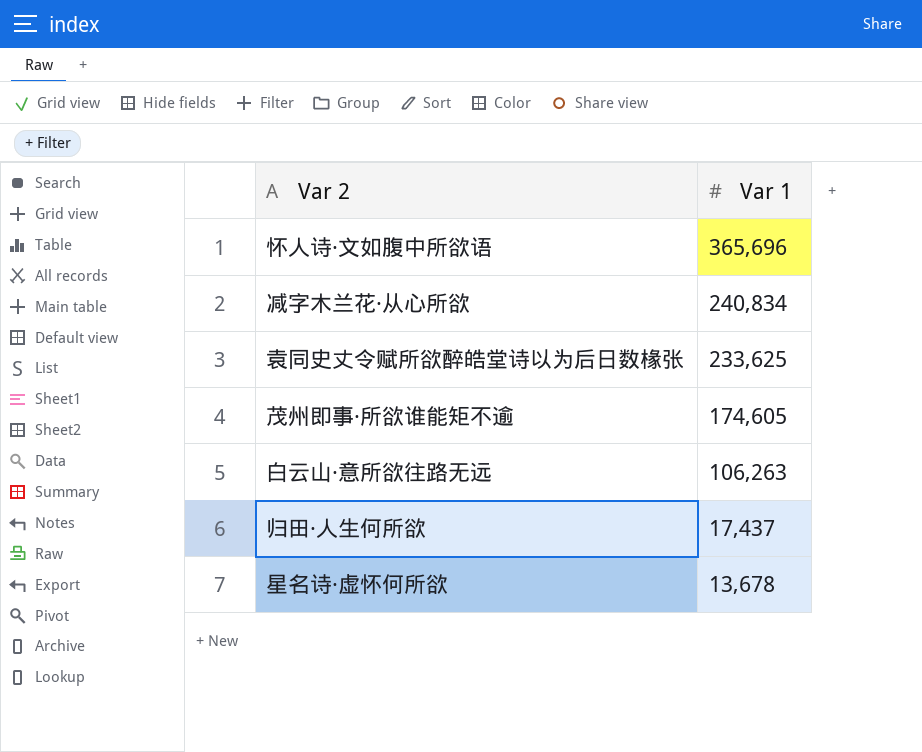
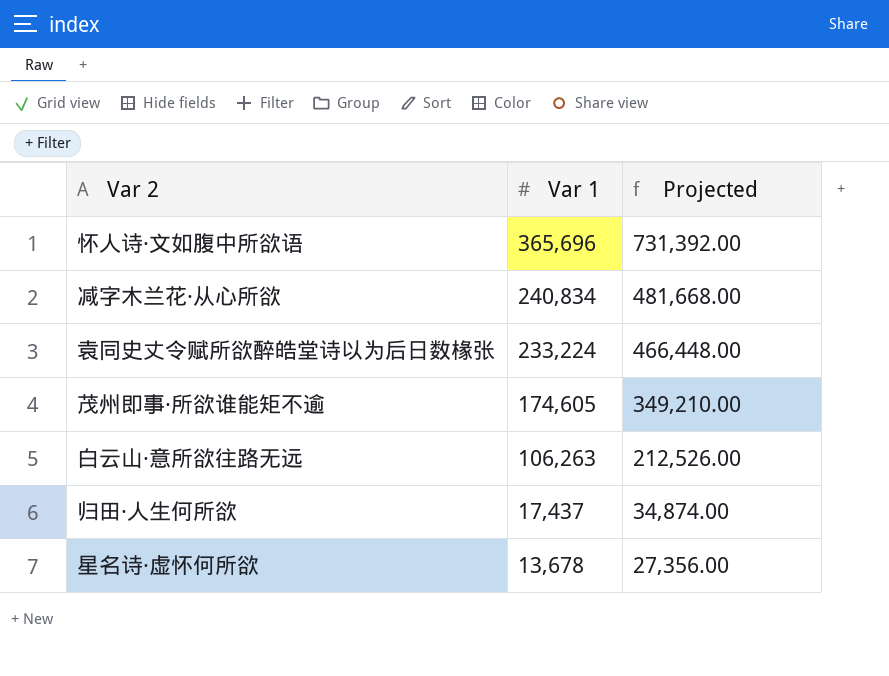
column Projected | formula: none -> [Var 1] * 2
袁同史丈令赋所欲醉皓堂诗以为后日数椽张 | Var 1: 233,625 -> 233,224

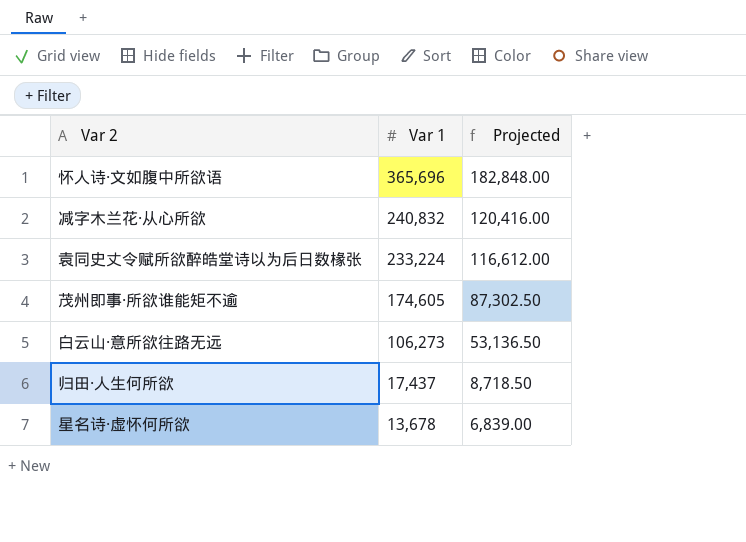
column Projected | formula: [Var 1] * 2 -> [Var 1] * 0.5
减字木兰花·从心所欲 | Var 1: 240,834 -> 240,832
白云山·意所欲往路无远 | Var 1: 106,263 -> 106,273

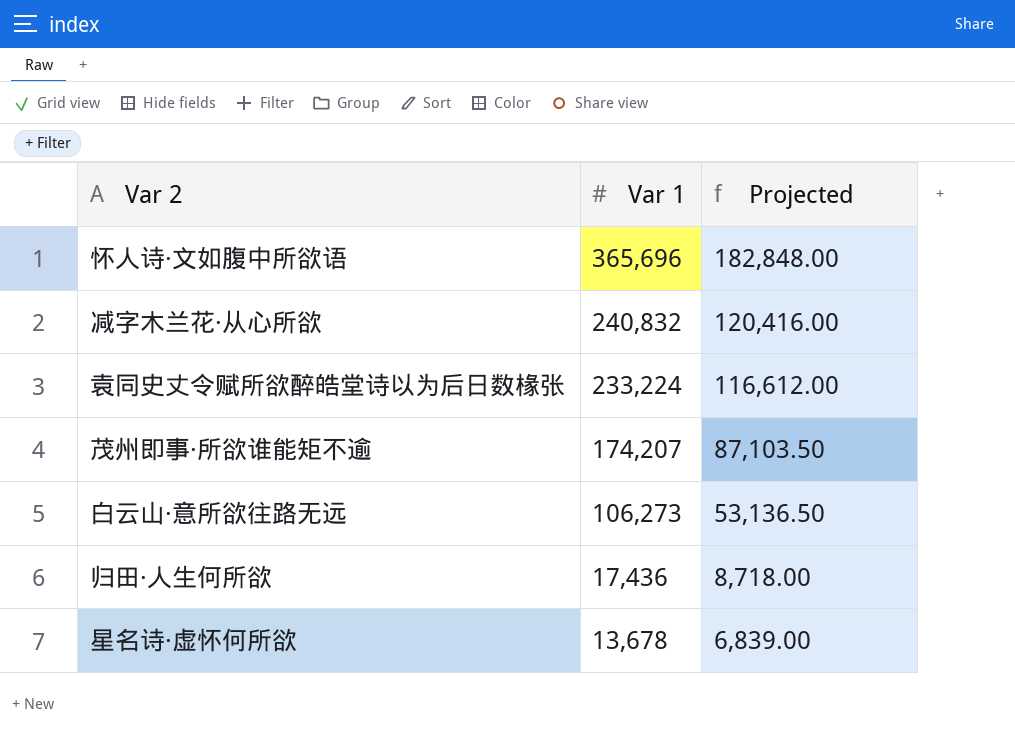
茂州即事·所欲谁能矩不逾 | Var 1: 174,605 -> 174,207
茂州即事·所欲谁能矩不逾 | Projected: 87,302.50 -> 87,103.50
归田·人生何所欲 | Var 1: 17,437 -> 17,436
归田·人生何所欲 | Projected: 8,718.50 -> 8,718.00

